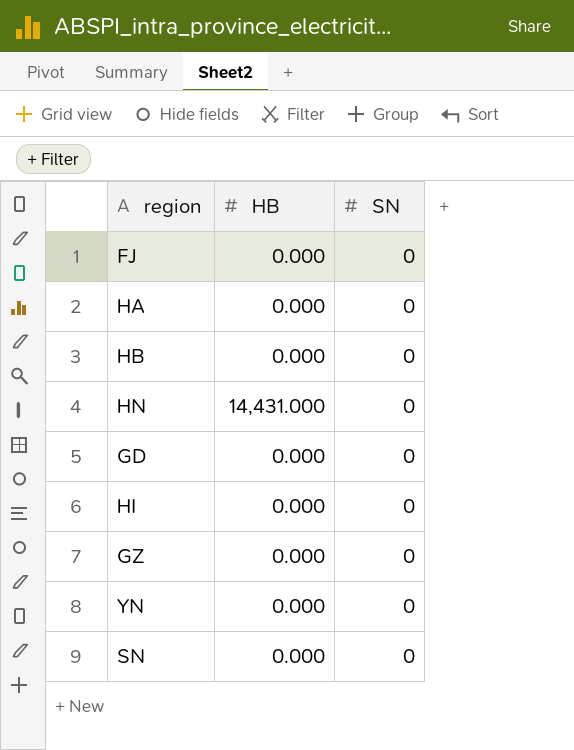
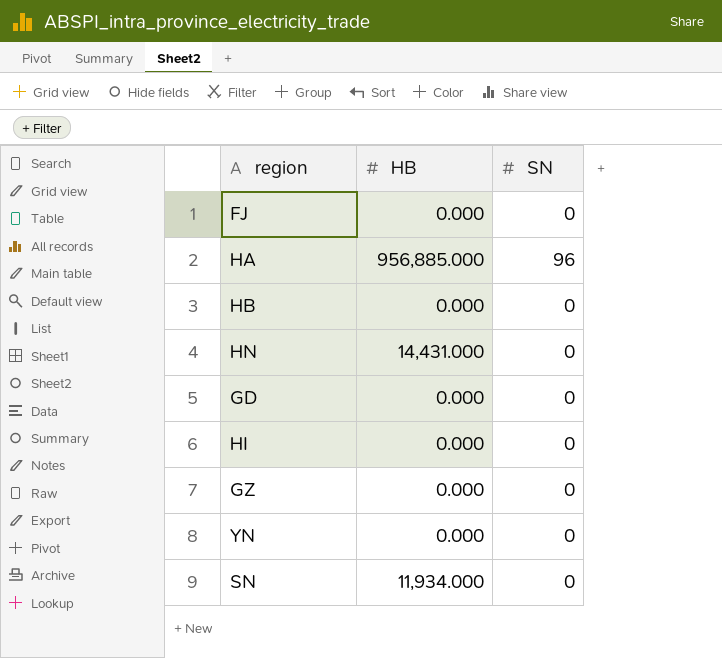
HA | HB: 0.000 -> 956,885.000
HA | SN: 0 -> 96
SN | HB: 0.000 -> 11,934.000

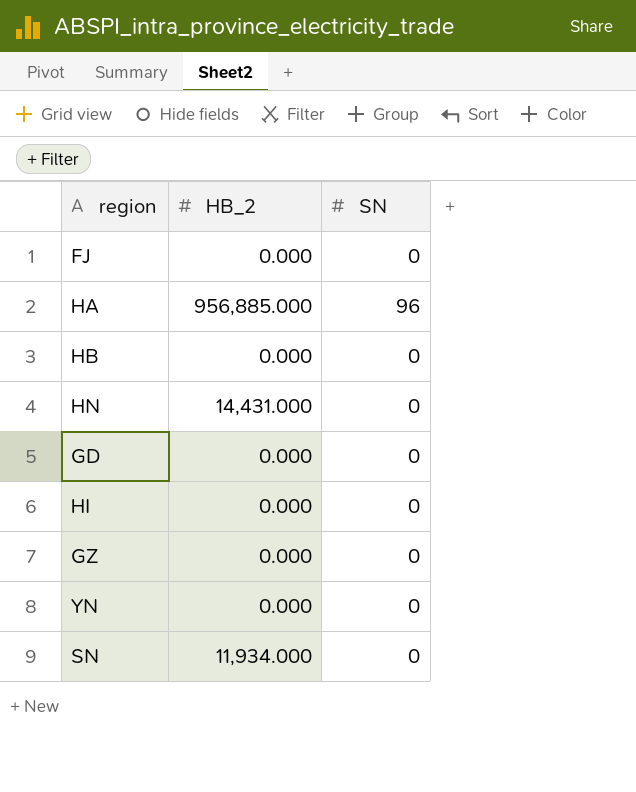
column name: HB -> HB_2

